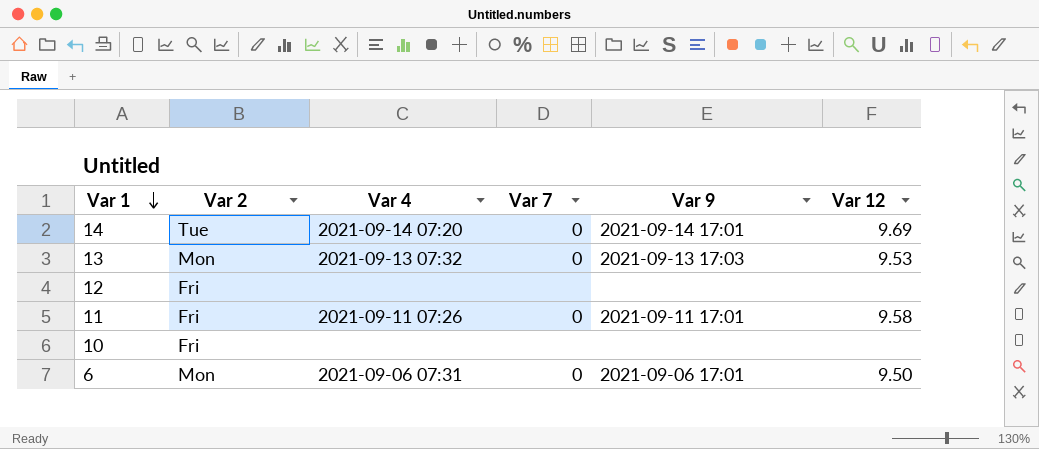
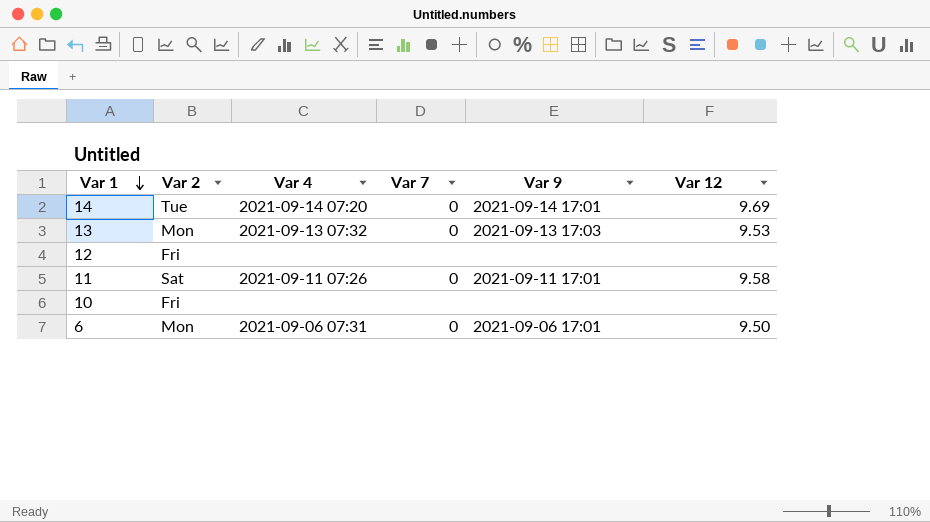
11 | Var 2: Fri -> Sat

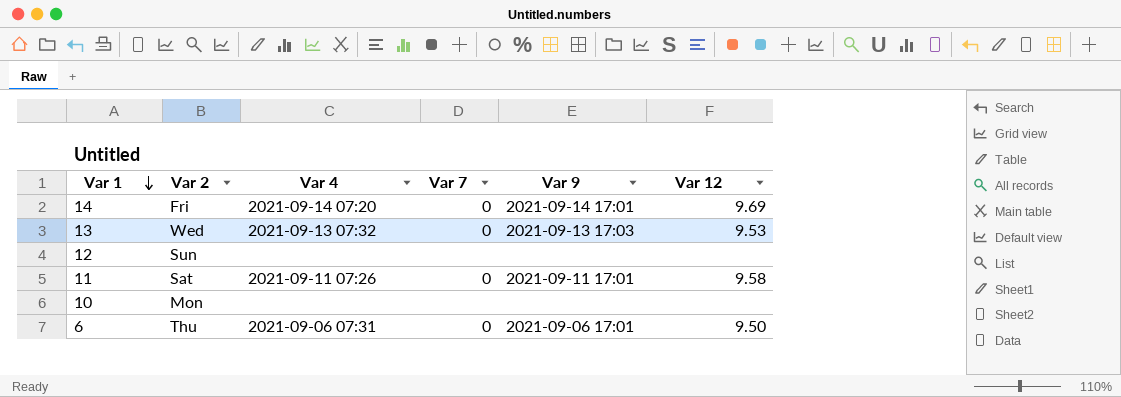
14 | Var 2: Tue -> Fri
13 | Var 2: Mon -> Wed
12 | Var 2: Fri -> Sun
10 | Var 2: Fri -> Mon
6 | Var 2: Mon -> Thu

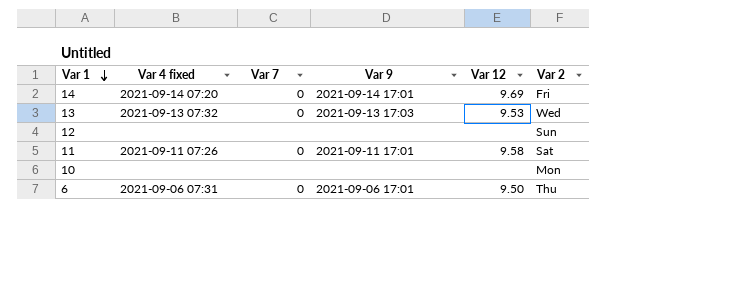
column name: Var 4 -> Var 4 fixed
column Var 2 | position: 2 -> 6

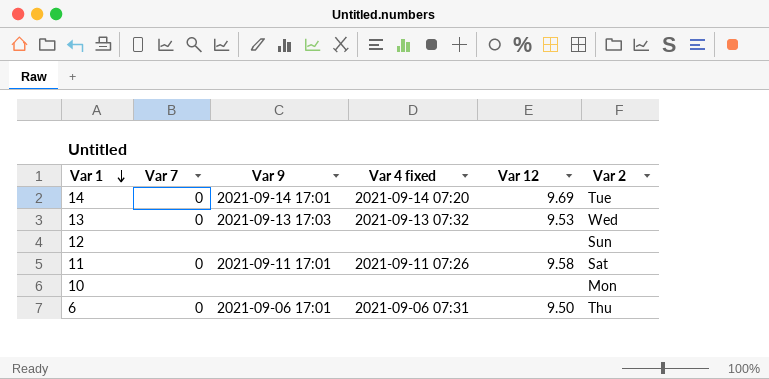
column Var 4 fixed | position: 2 -> 4
14 | Var 2: Fri -> Tue

